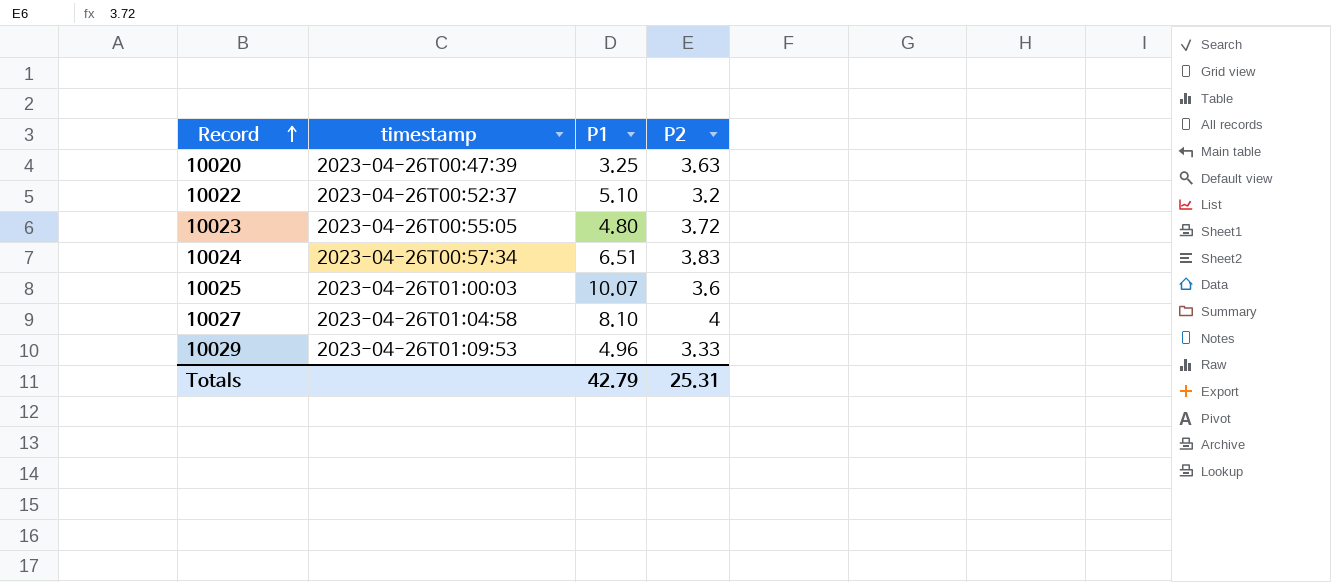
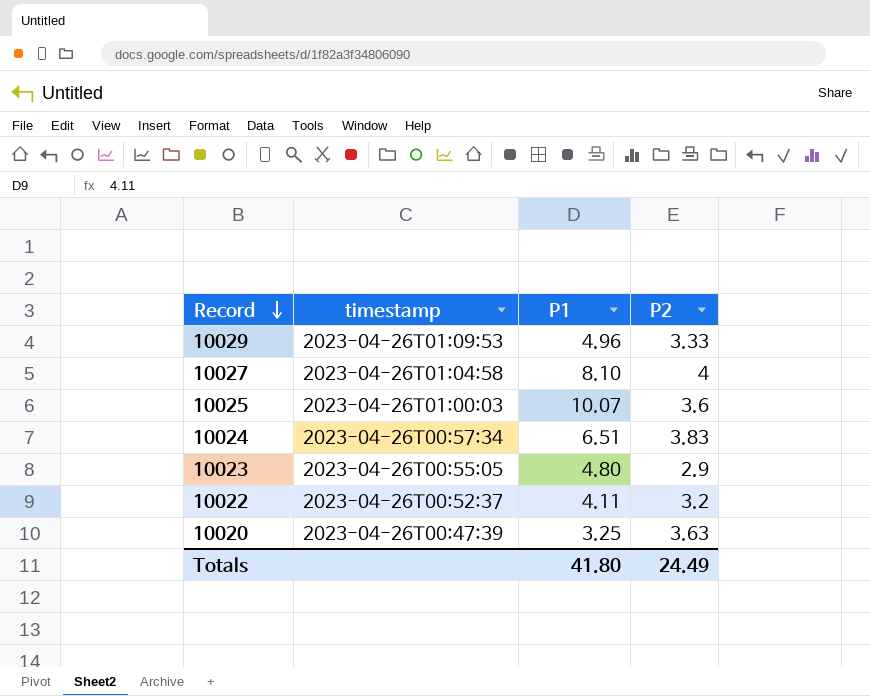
row order: Record ascending -> Record descending
10023 | P2: 3.72 -> 2.9
10022 | P1: 5.10 -> 4.11
Totals | P1: 42.79 -> 41.80
Totals | P2: 25.31 -> 24.49

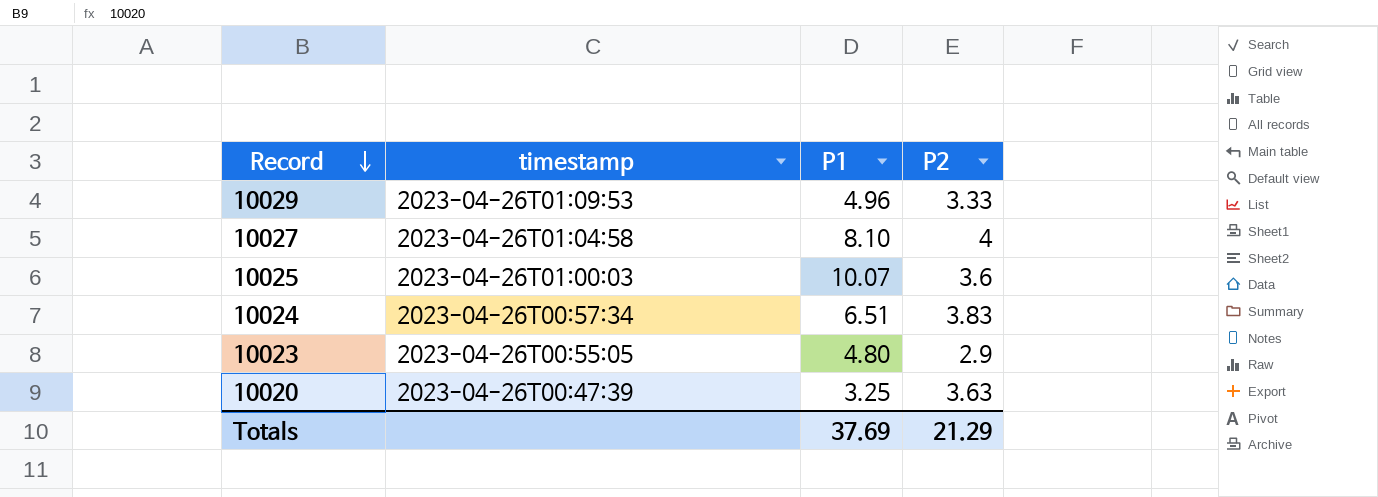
row 10022: 2023-04-26T00:52:37 | 4.11 | 3.2 -> none
Totals | P1: 41.80 -> 37.69
Totals | P2: 24.49 -> 21.29

